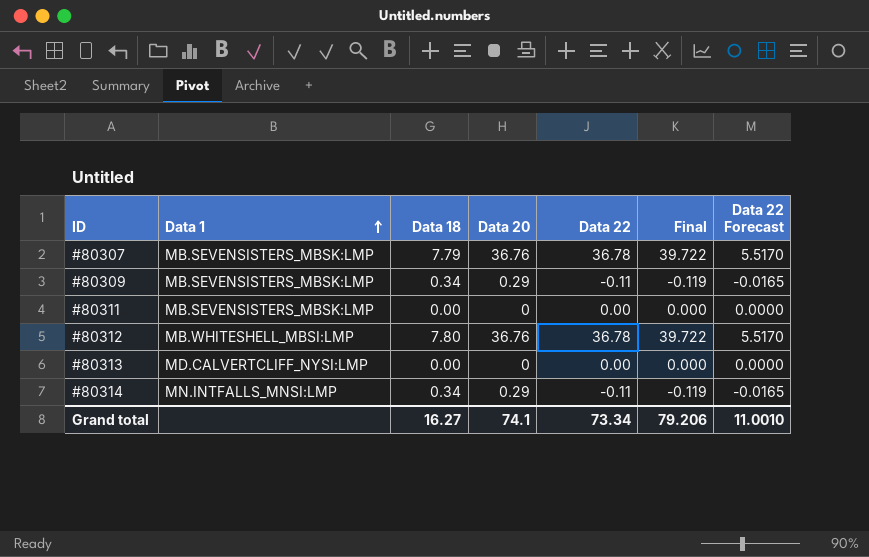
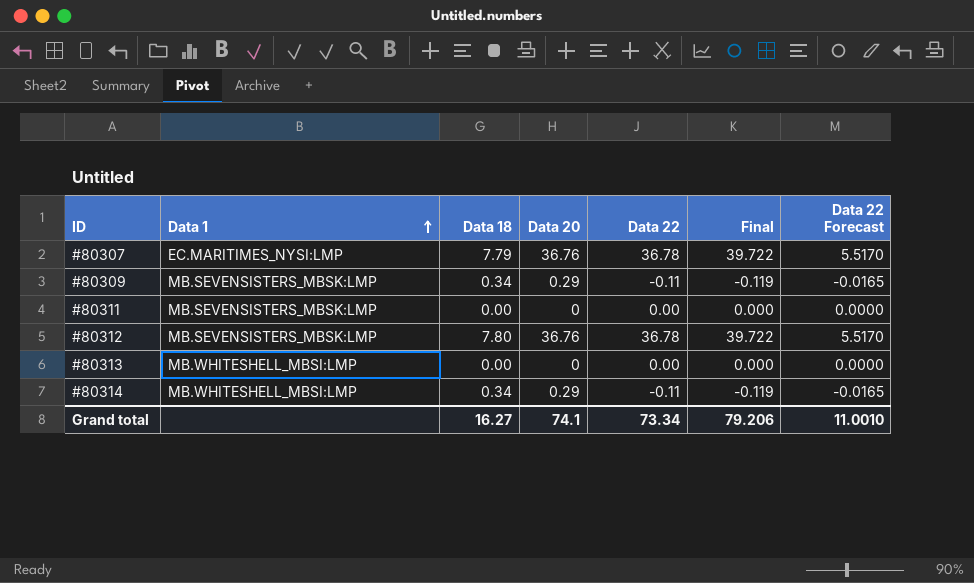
#80307 | Data 1: MB.SEVENSISTERS_MBSK:LMP -> EC.MARITIMES_NYSI:LMP
#80312 | Data 1: MB.WHITESHELL_MBSI:LMP -> MB.SEVENSISTERS_MBSK:LMP
#80313 | Data 1: MD.CALVERTCLIFF_NYSI:LMP -> MB.WHITESHELL_MBSI:LMP
#80314 | Data 1: MN.INTFALLS_MNSI:LMP -> MB.WHITESHELL_MBSI:LMP

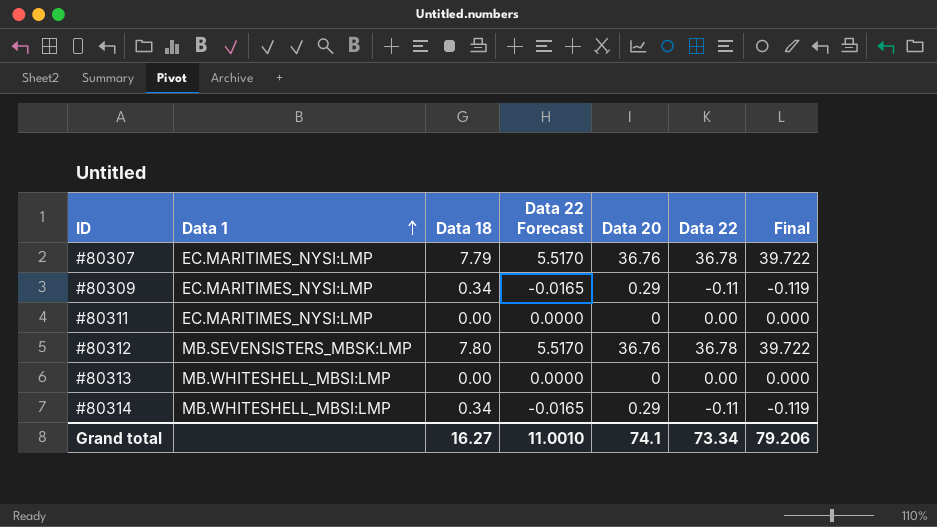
column Data 22 Forecast | position: 7 -> 4
#80309 | Data 1: MB.SEVENSISTERS_MBSK:LMP -> EC.MARITIMES_NYSI:LMP
#80311 | Data 1: MB.SEVENSISTERS_MBSK:LMP -> EC.MARITIMES_NYSI:LMP

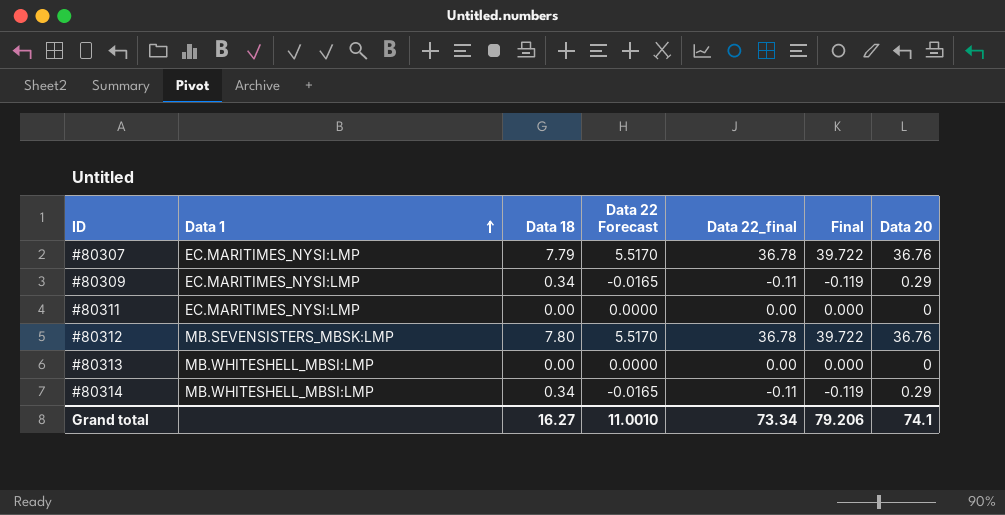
column name: Data 22 -> Data 22_final
column Data 20 | position: 5 -> 7

